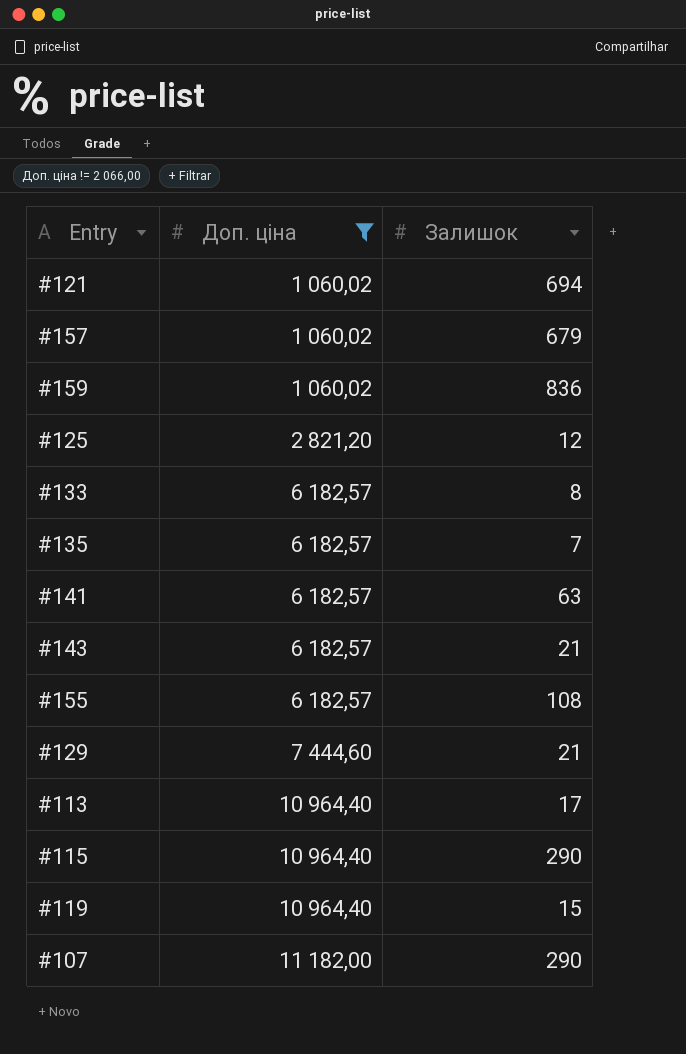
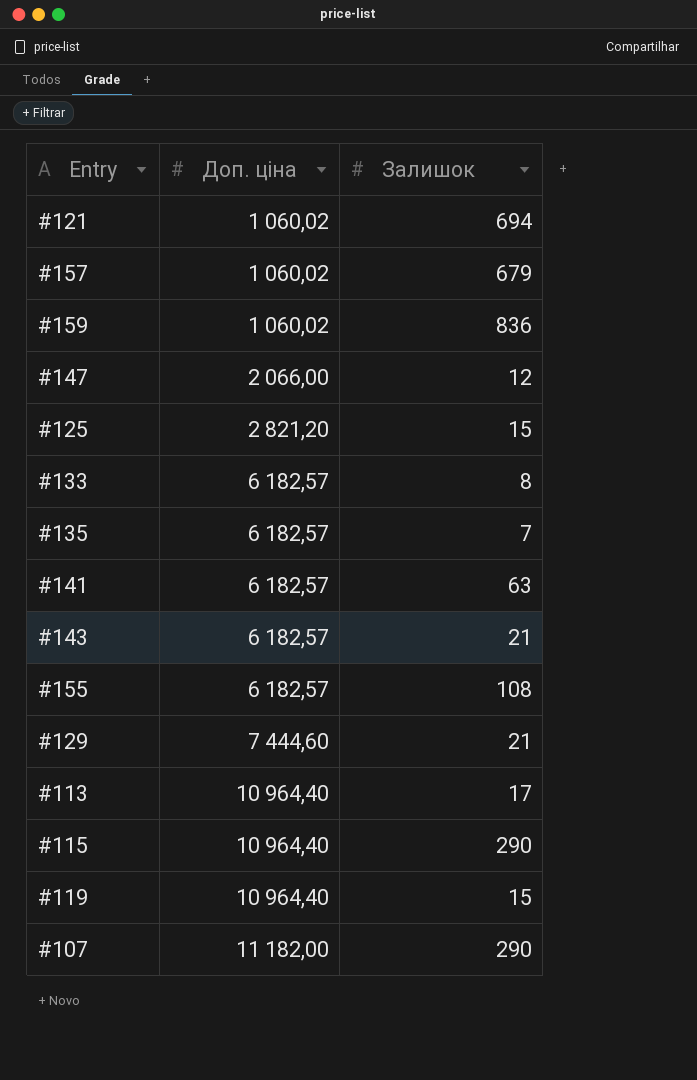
filter: Доп. ціна != 2 066,00 -> none
#125 | Залишок: 12 -> 15

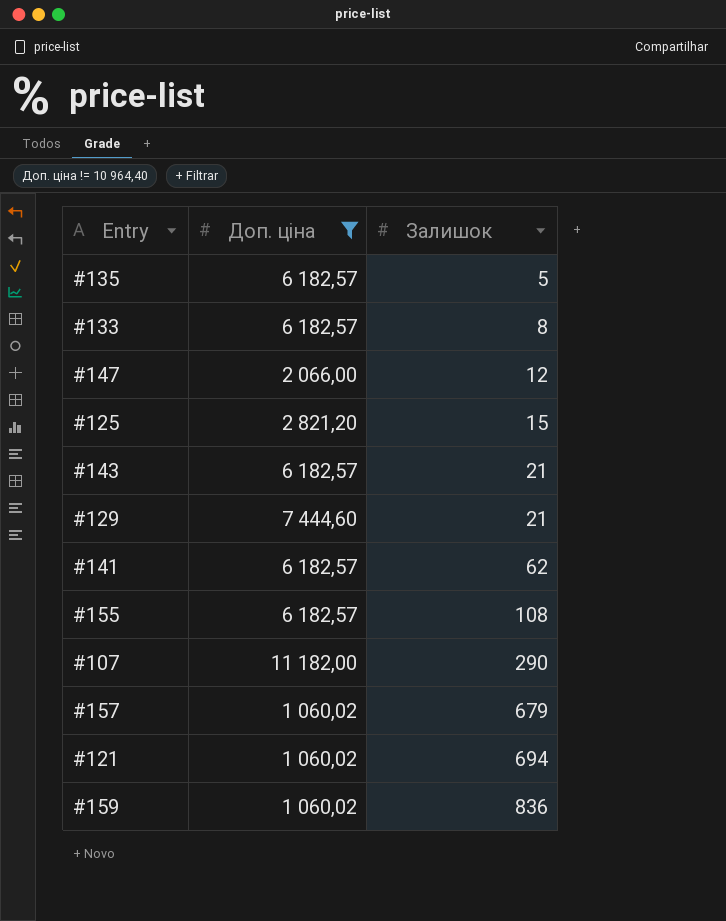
filter: none -> Доп. ціна != 10 964,40
row order: Доп. ціна ascending -> Залишок ascending
#135 | Залишок: 7 -> 5
#141 | Залишок: 63 -> 62

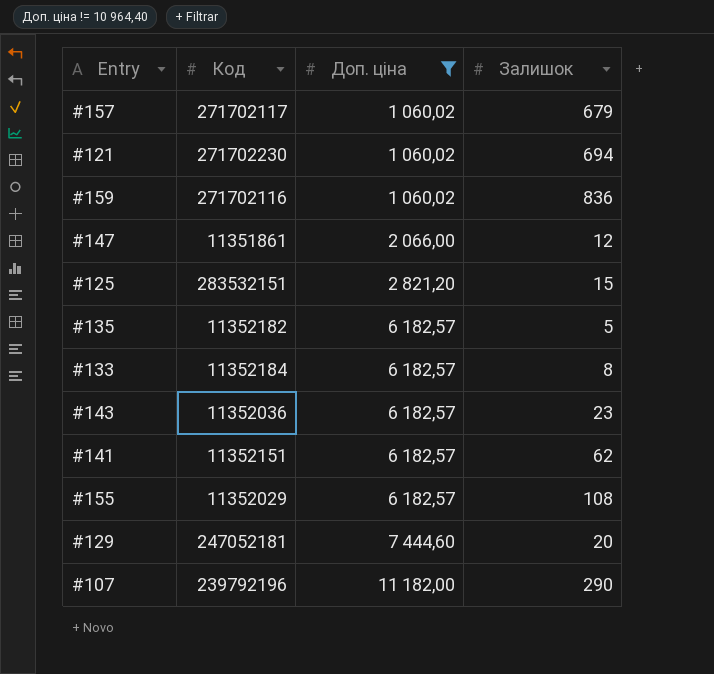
row order: Залишок ascending -> Доп. ціна ascending
column Код | position: none -> 2
#143 | Залишок: 21 -> 23
#129 | Залишок: 21 -> 20

